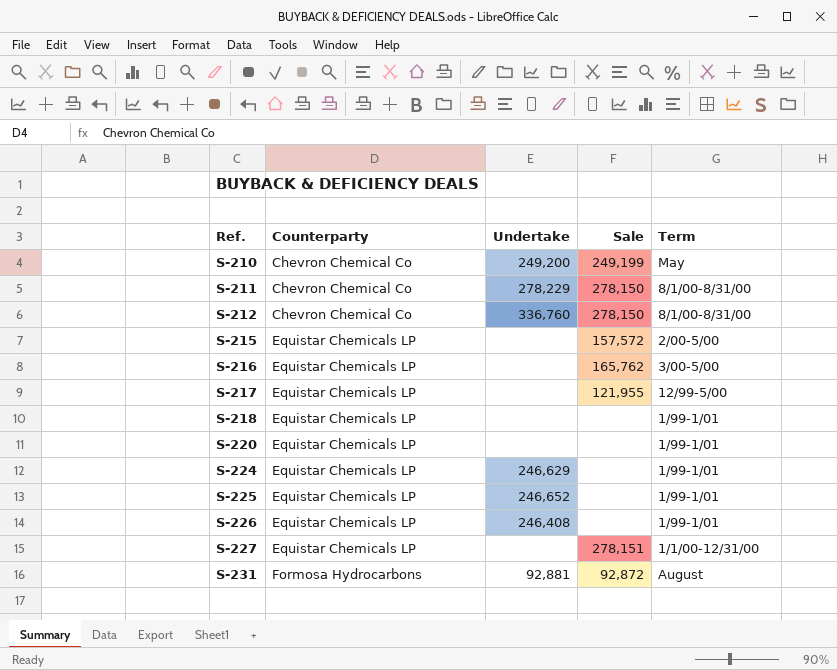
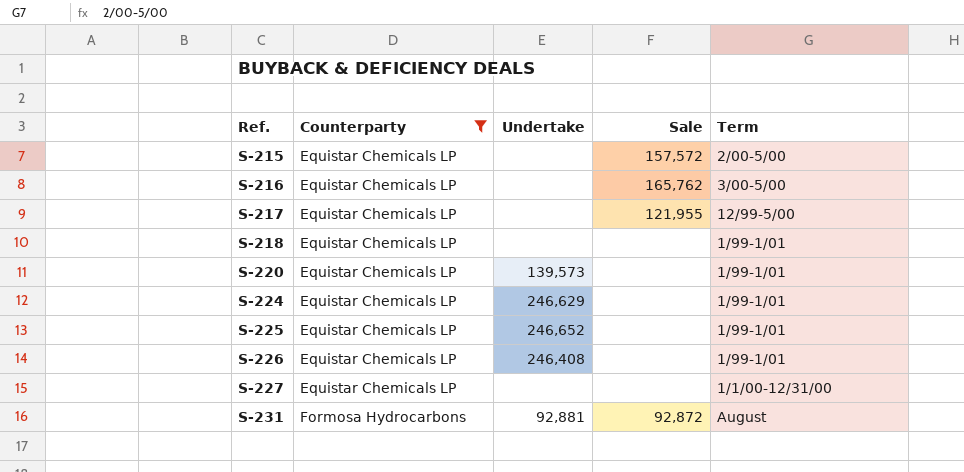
filter: none -> Counterparty != Chevron Chemical Co
S-220 | Undertake: none -> 139,573
S-227 | Sale: 278,151 -> none

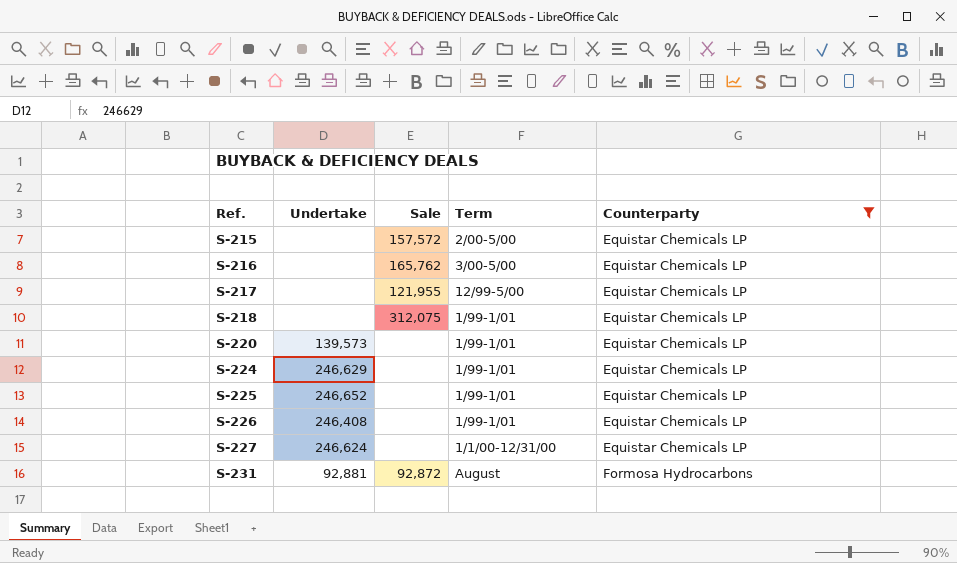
column Counterparty | position: 2 -> 5
S-218 | Sale: none -> 312,075
S-227 | Undertake: none -> 246,624

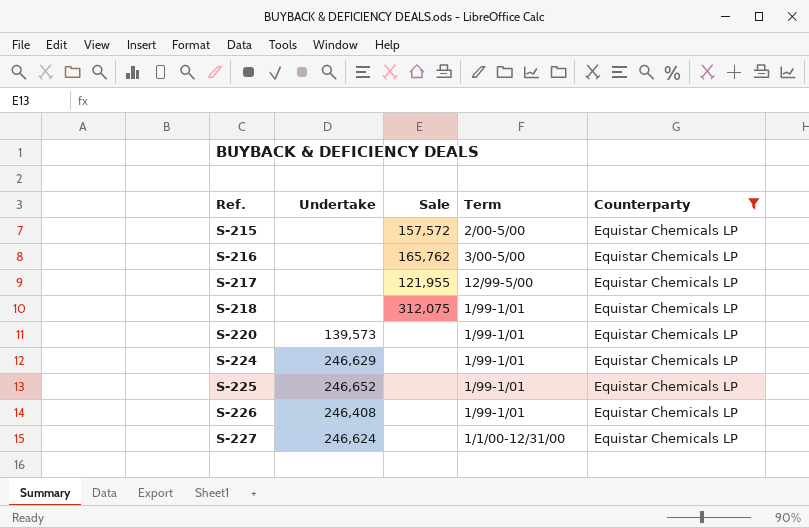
row S-231: 92,881 | 92,872 | August | Formosa Hydrocarbons -> none

